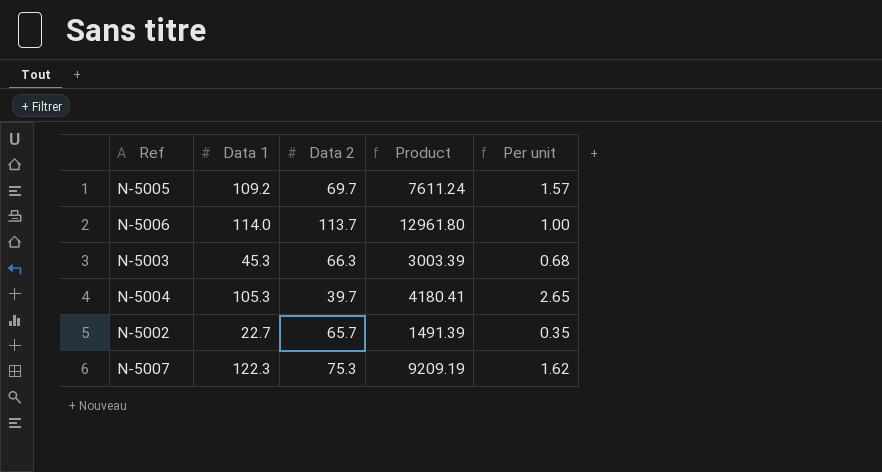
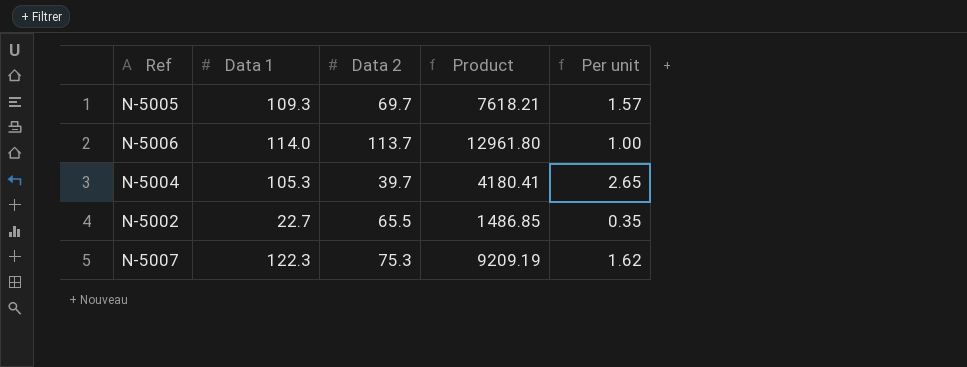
row N-5003: 45.3 | 66.3 | 3003.39 | 0.68 -> none
N-5005 | Data 1: 109.2 -> 109.3
N-5005 | Product: 7611.24 -> 7618.21
N-5002 | Data 2: 65.7 -> 65.5
N-5002 | Product: 1491.39 -> 1486.85

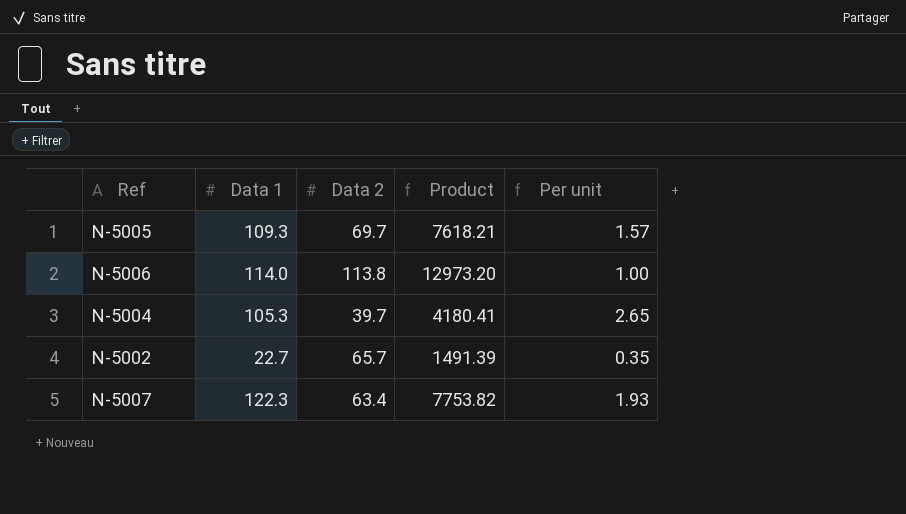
N-5006 | Data 2: 113.7 -> 113.8
N-5006 | Product: 12961.80 -> 12973.20
N-5002 | Data 2: 65.5 -> 65.7
N-5002 | Product: 1486.85 -> 1491.39
N-5007 | Data 2: 75.3 -> 63.4
N-5007 | Product: 9209.19 -> 7753.82
N-5007 | Per unit: 1.62 -> 1.93

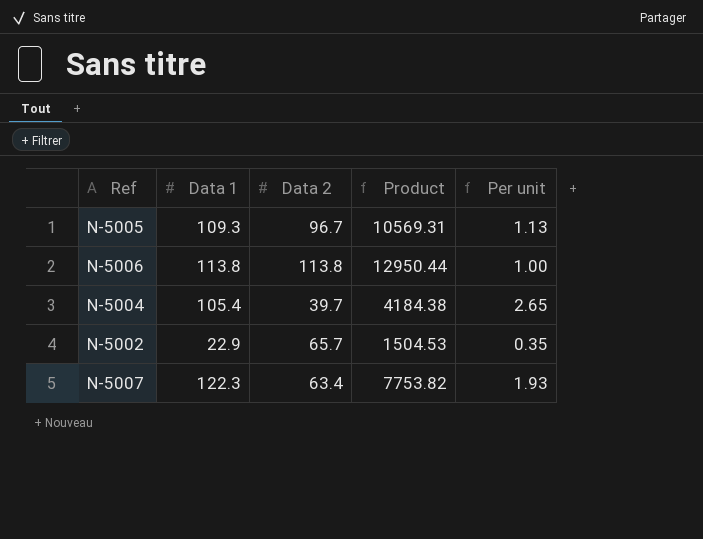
N-5005 | Data 2: 69.7 -> 96.7
N-5005 | Product: 7618.21 -> 10569.31
N-5005 | Per unit: 1.57 -> 1.13
N-5006 | Data 1: 114.0 -> 113.8
N-5006 | Product: 12973.20 -> 12950.44
N-5004 | Data 1: 105.3 -> 105.4
N-5004 | Product: 4180.41 -> 4184.38
N-5002 | Data 1: 22.7 -> 22.9
N-5002 | Product: 1491.39 -> 1504.53

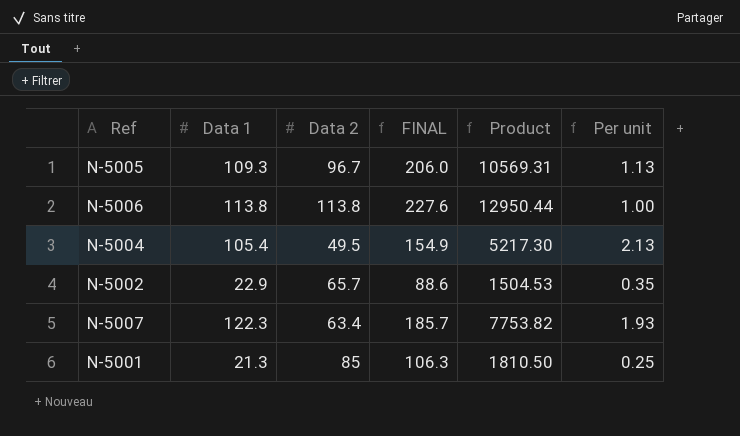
column FINAL | formula: none -> [Data 1] + [Data 2]
N-5004 | Data 2: 39.7 -> 49.5
N-5004 | Product: 4184.38 -> 5217.30
N-5004 | Per unit: 2.65 -> 2.13
row N-5001: none -> 21.3 | 85 | 106.3 | 1810.50 | 0.25

